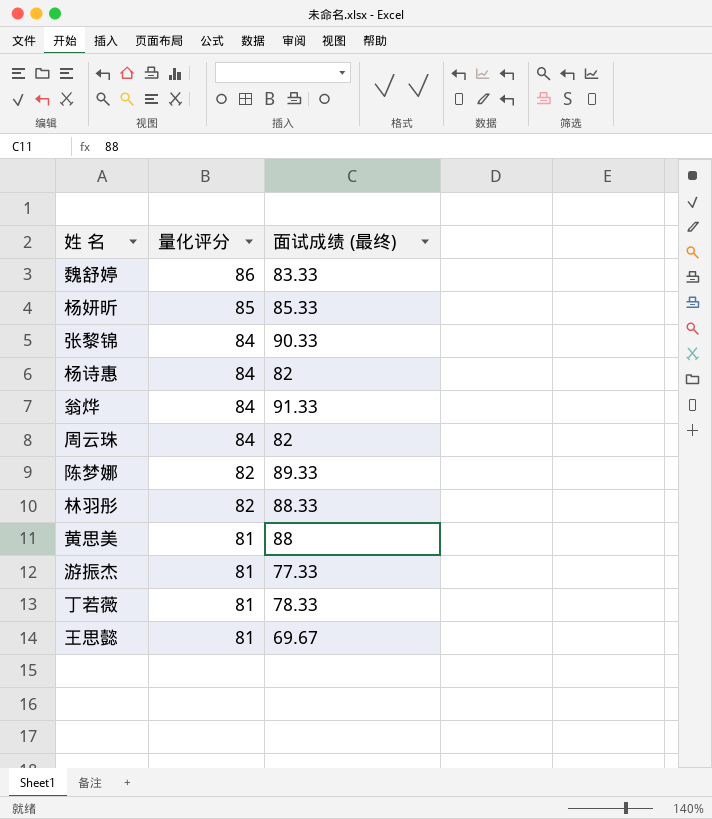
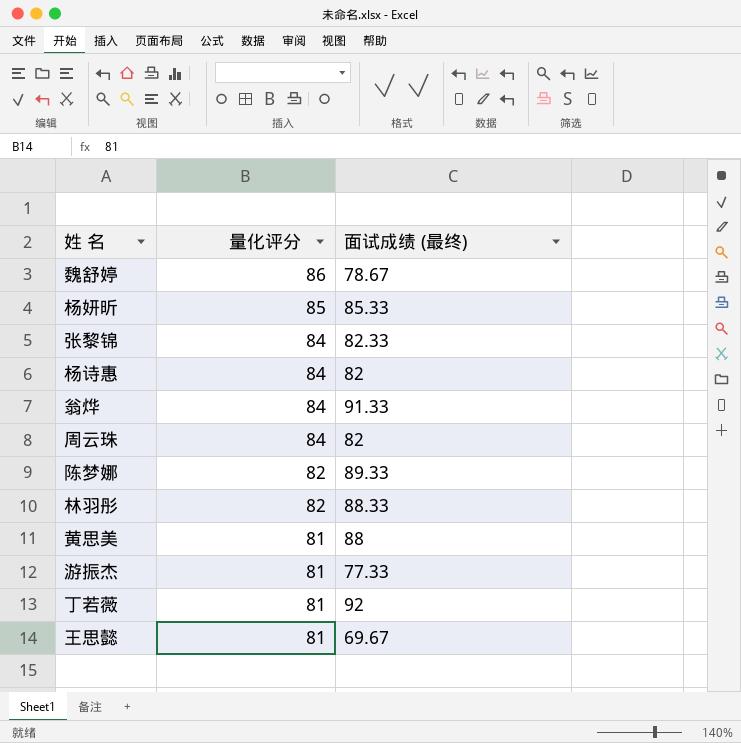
魏舒婷 | 面试成绩 (最终): 83.33 -> 78.67
张黎锦 | 面试成绩 (最终): 90.33 -> 82.33
丁若薇 | 面试成绩 (最终): 78.33 -> 92

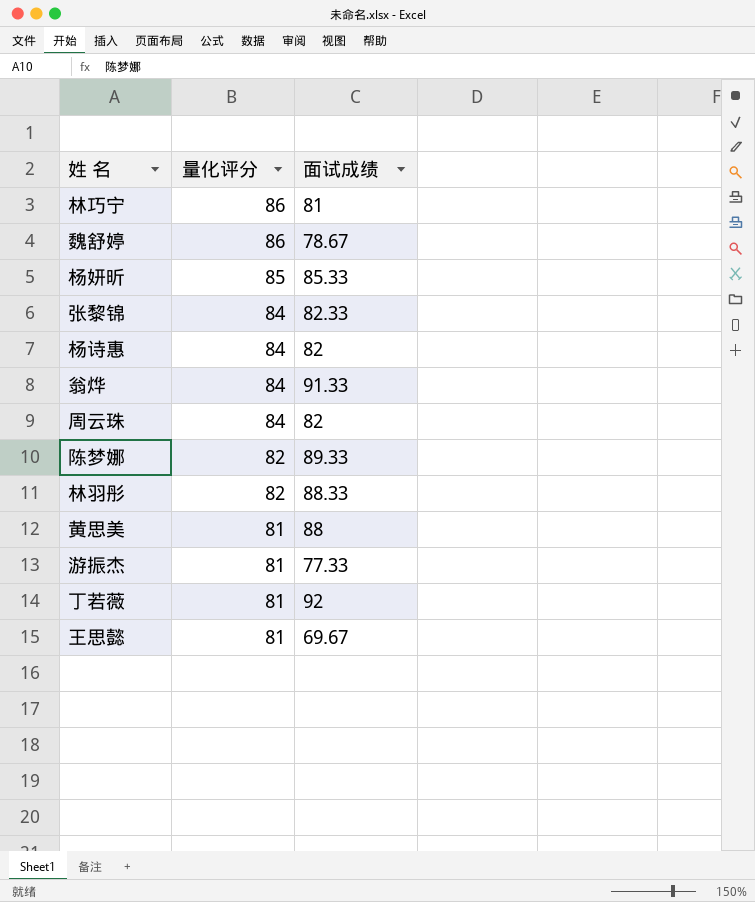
column name: 面试成绩 (最终) -> 面试成绩
row 林巧宁: none -> 86 | 81

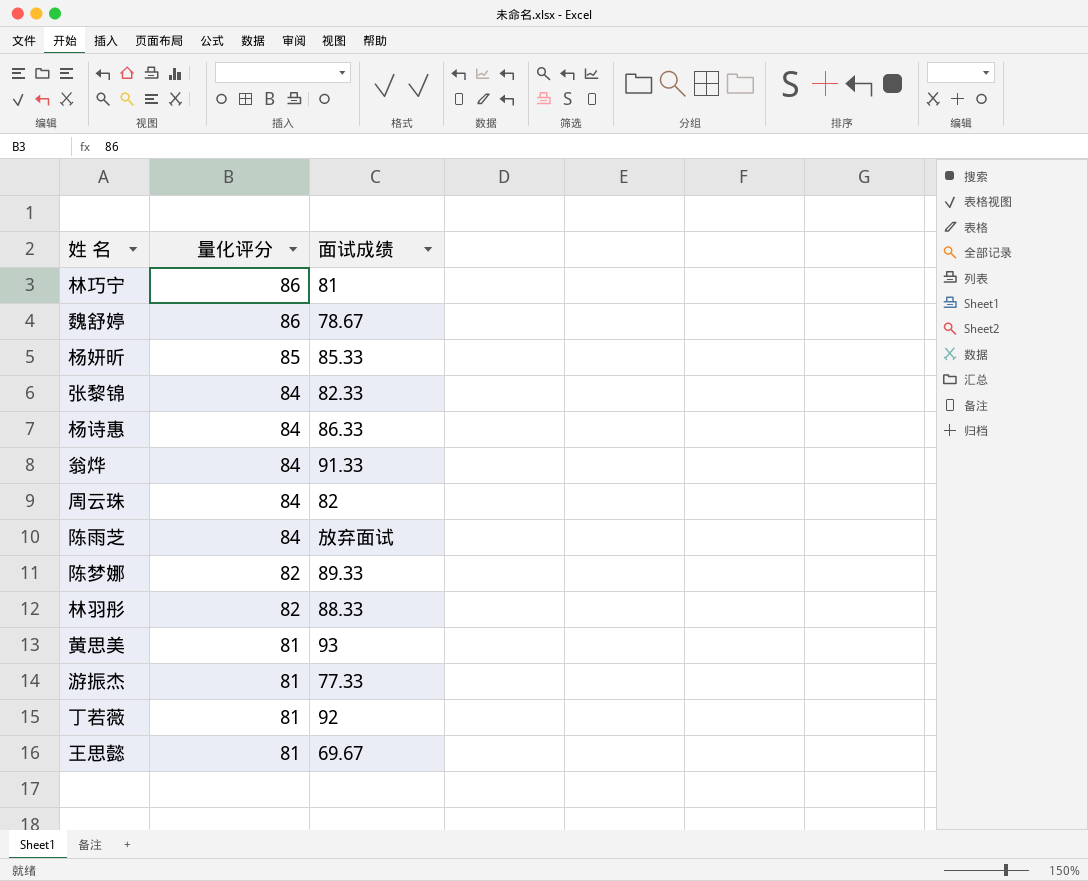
杨诗惠 | 面试成绩: 82 -> 86.33
row 陈雨芝: none -> 84 | 放弃面试
黄思美 | 面试成绩: 88 -> 93

